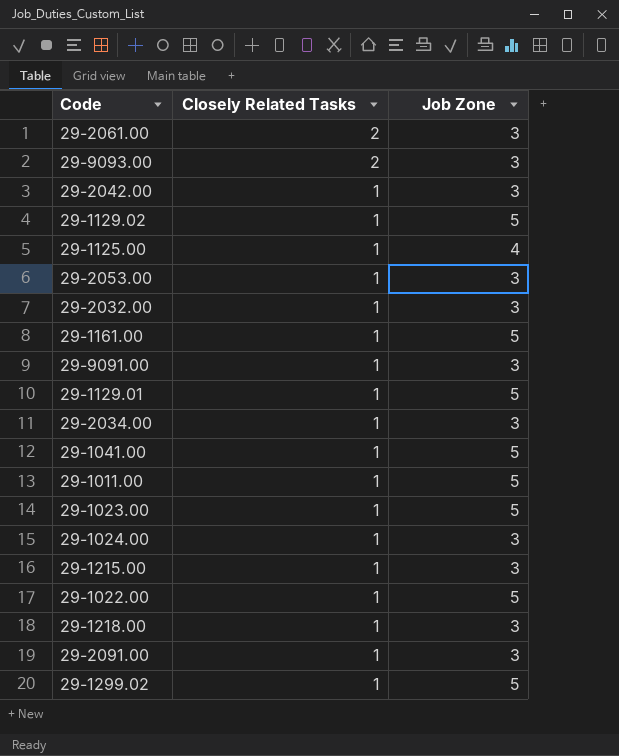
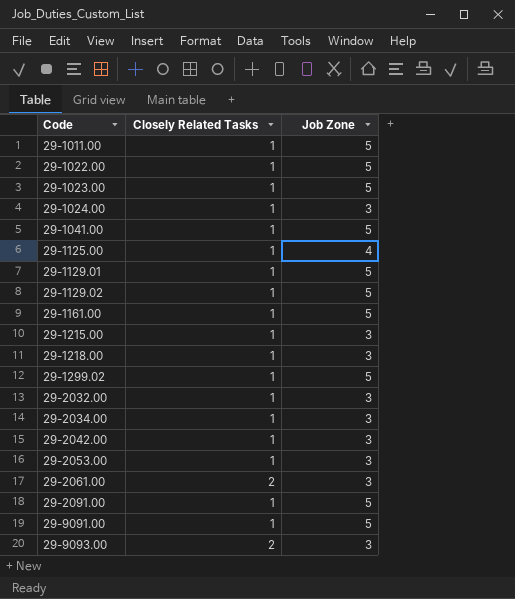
row order: Closely Related Tasks descending -> Code ascending
29-2091.00 | Job Zone: 3 -> 5
29-9091.00 | Job Zone: 3 -> 5

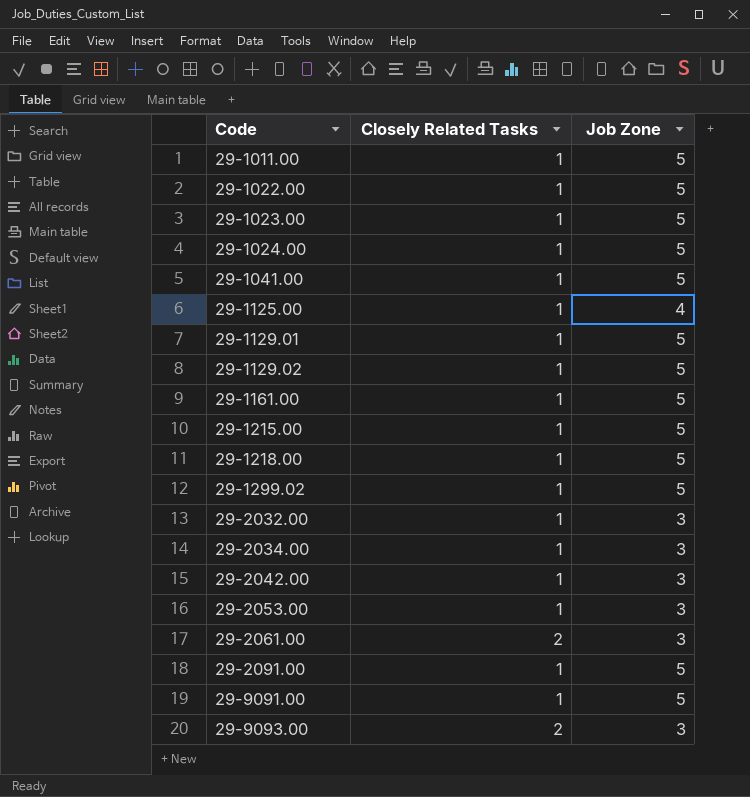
29-1024.00 | Job Zone: 3 -> 5
29-1215.00 | Job Zone: 3 -> 5
29-1218.00 | Job Zone: 3 -> 5

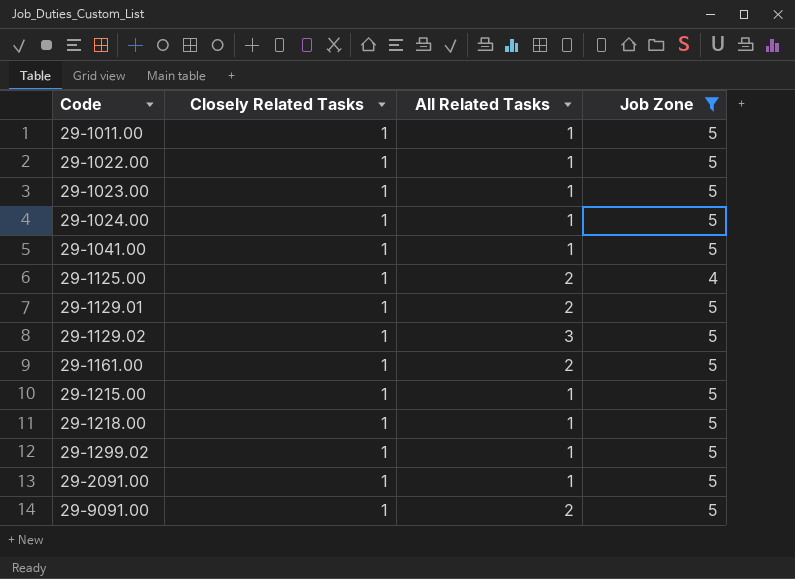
filter: none -> Job Zone != 3
column All Related Tasks | position: none -> 3

